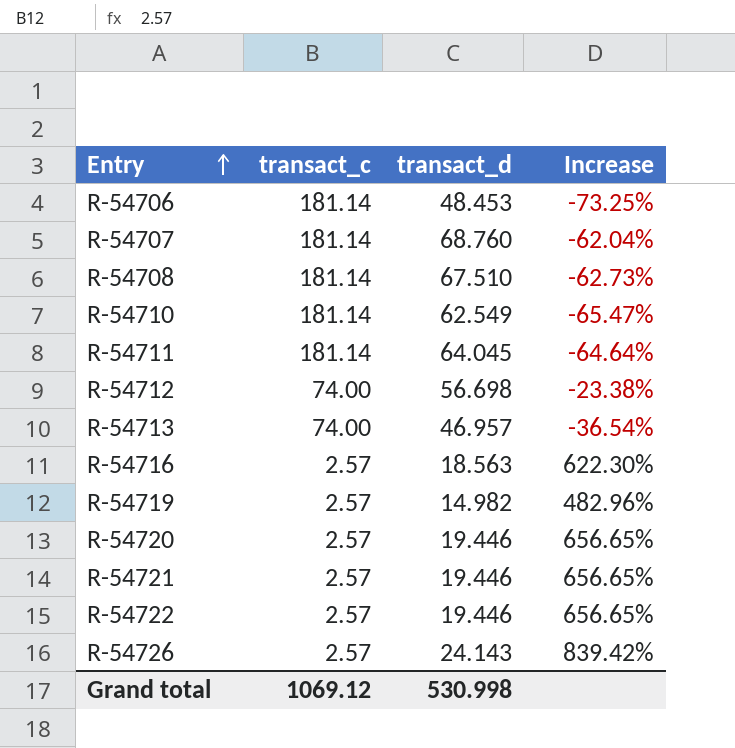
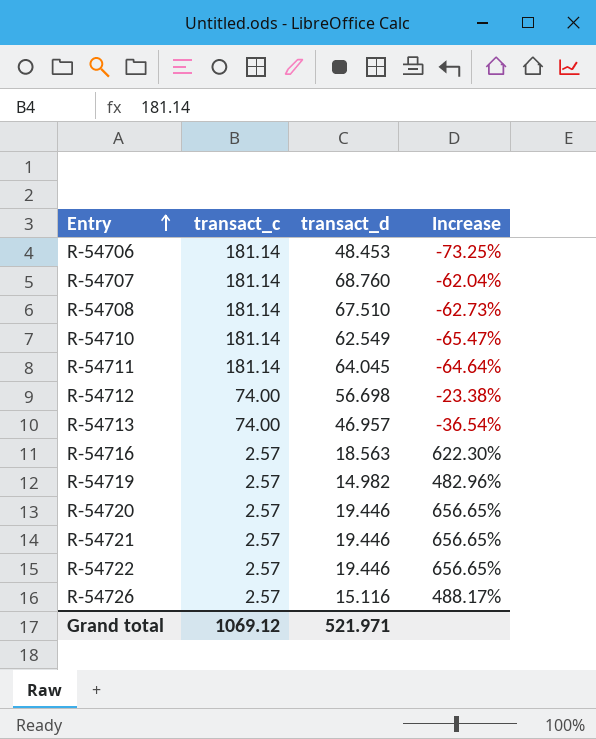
R-54726 | transact_d: 24.143 -> 15.116
R-54726 | Increase: 839.42% -> 488.17%
Grand total | transact_d: 530.998 -> 521.971

